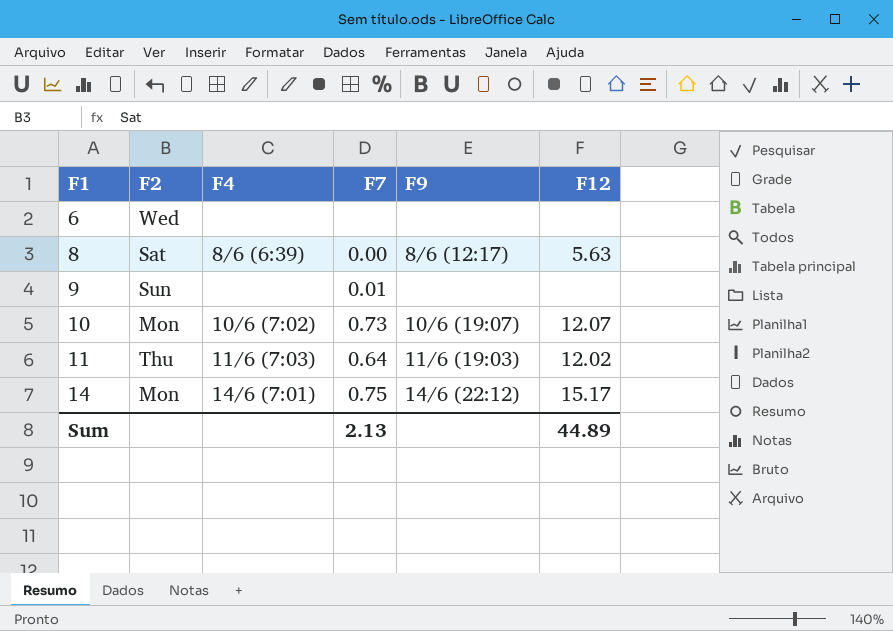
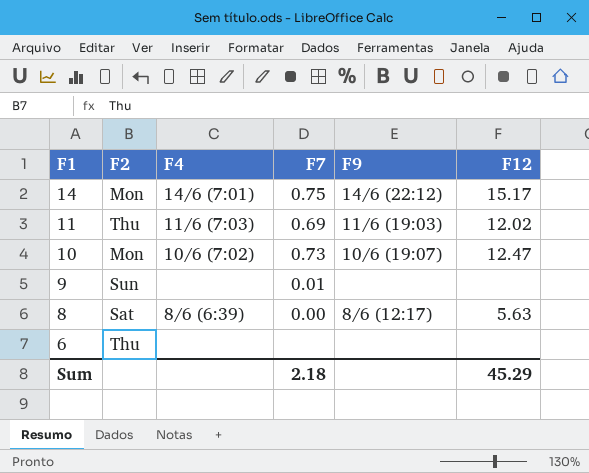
row order: F1 ascending -> F1 descending
11 | F7: 0.64 -> 0.69
10 | F12: 12.07 -> 12.47
6 | F2: Wed -> Thu
Sum | F7: 2.13 -> 2.18
Sum | F12: 44.89 -> 45.29

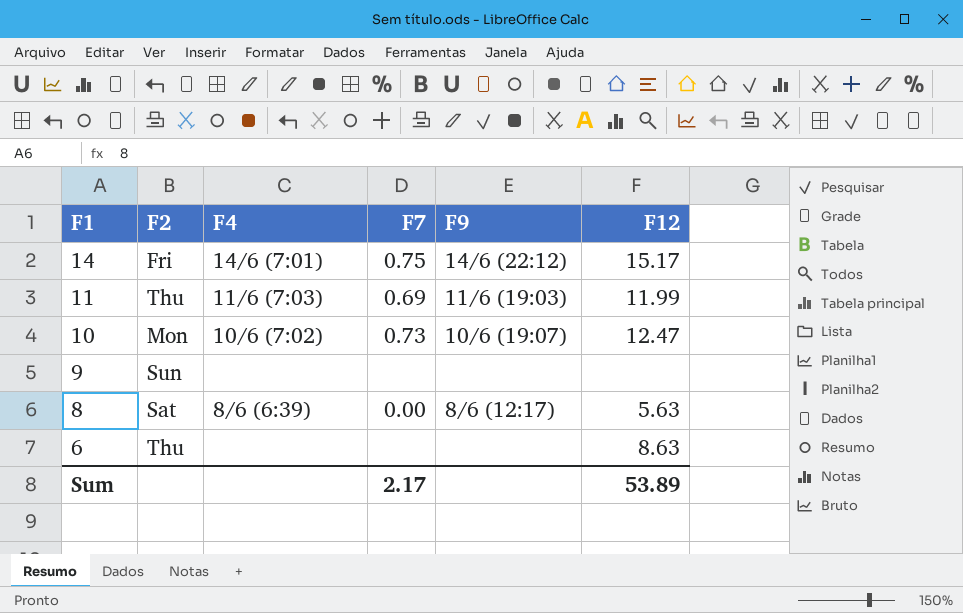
14 | F2: Mon -> Fri
11 | F12: 12.02 -> 11.99
9 | F7: 0.01 -> none
6 | F12: none -> 8.63
Sum | F7: 2.18 -> 2.17
Sum | F12: 45.29 -> 53.89

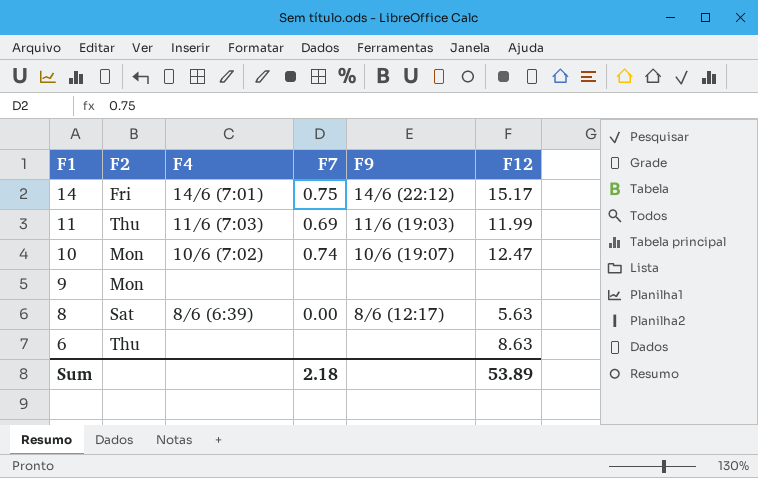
10 | F7: 0.73 -> 0.74
9 | F2: Sun -> Mon
Sum | F7: 2.17 -> 2.18

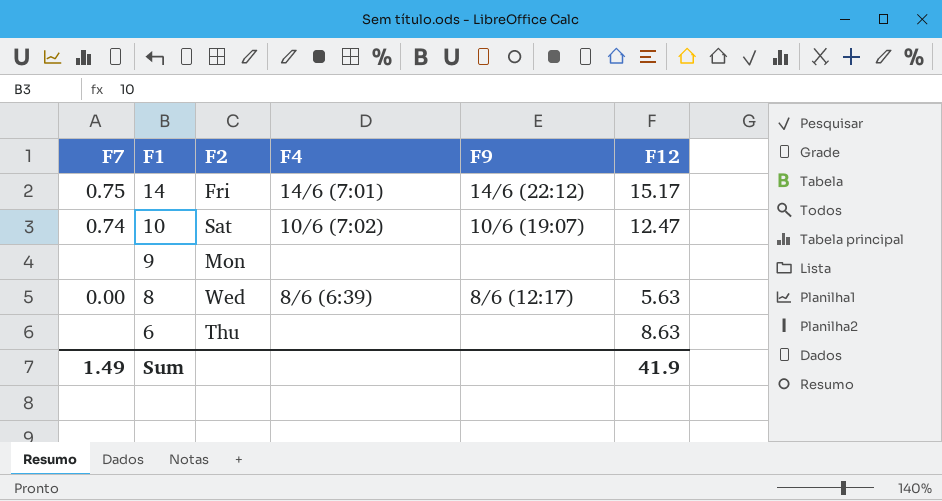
column F7 | position: 4 -> 1
row 11: Thu | 11/6 (7:03) | 0.69 | 11/6 (19:03) | 11.99 -> none
10 | F2: Mon -> Sat
8 | F2: Sat -> Wed
Sum | F7: 2.18 -> 1.49
Sum | F12: 53.89 -> 41.9

